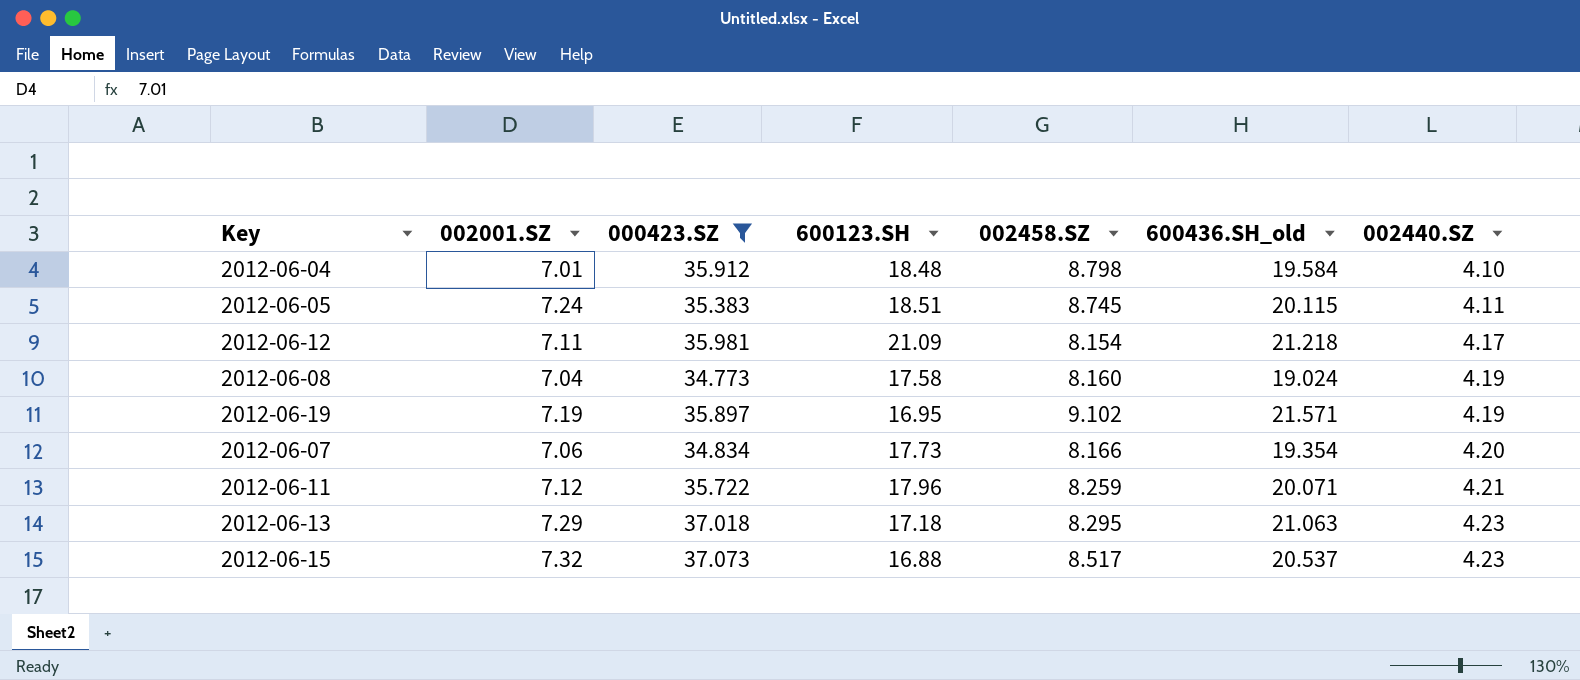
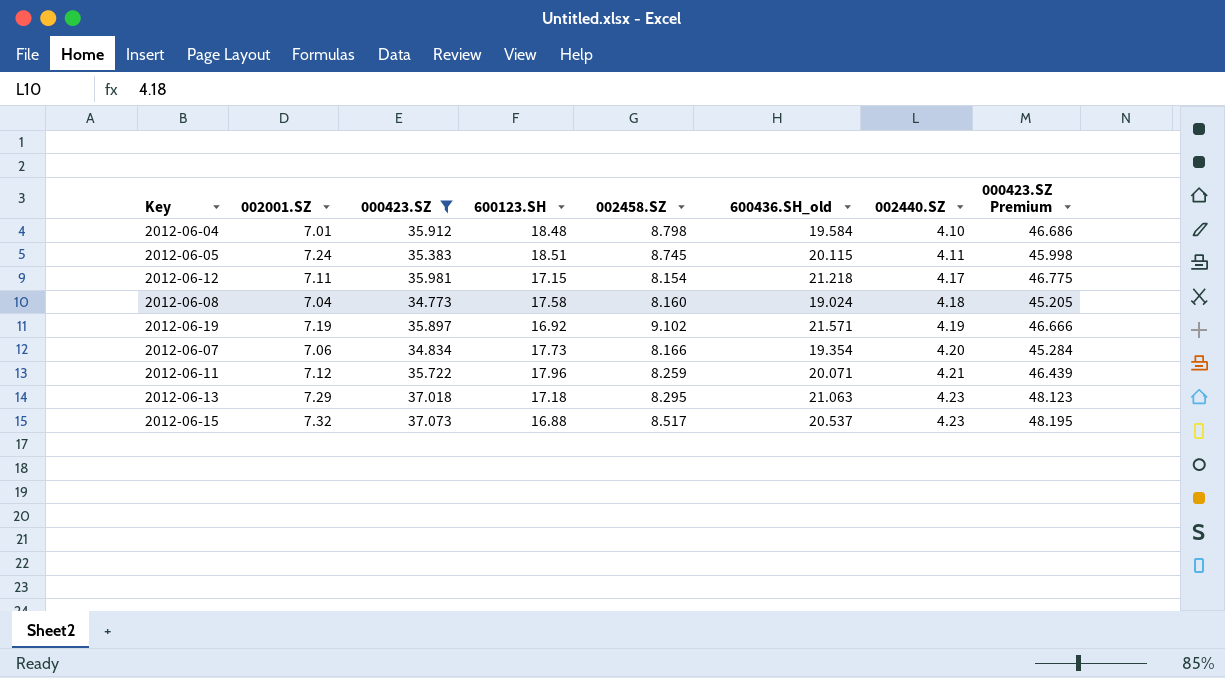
column 000423.SZ Premium | formula: none -> [000423.SZ] * 1.3
2012-06-12 | 600123.SH: 21.09 -> 17.15
2012-06-08 | 002440.SZ: 4.19 -> 4.18
2012-06-19 | 600123.SH: 16.95 -> 16.92

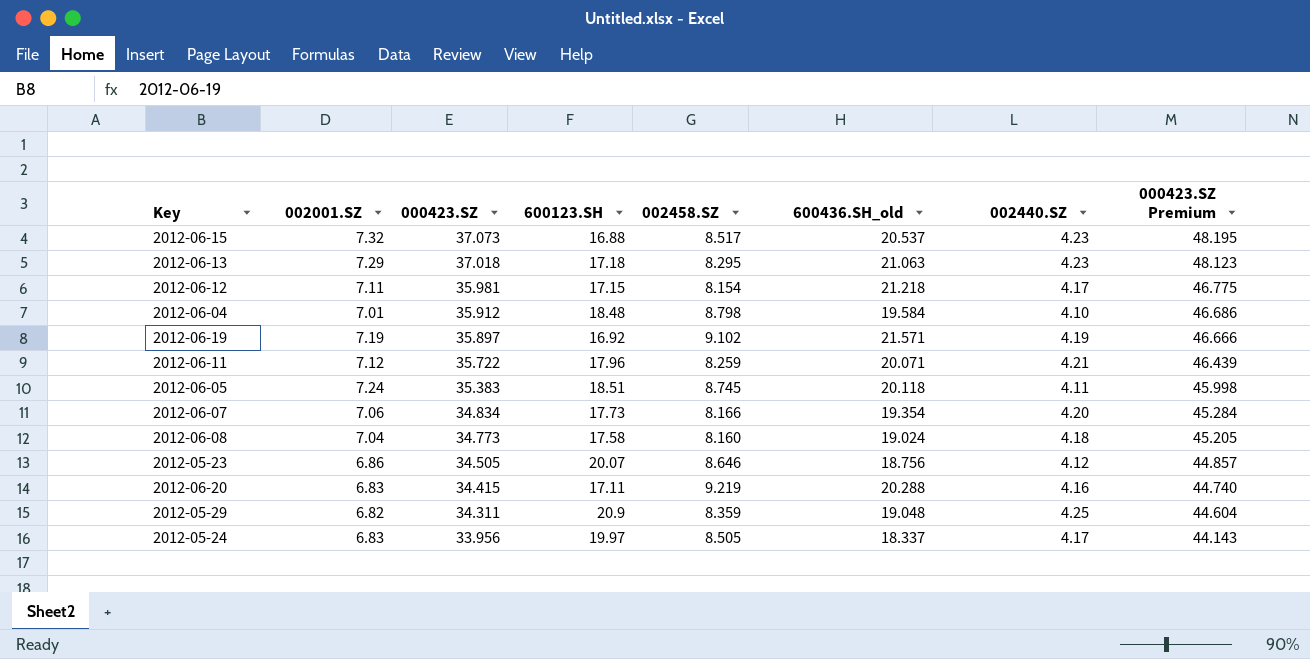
filter: 000423.SZ >= 34.773 -> none
row order: 002440.SZ ascending -> 000423.SZ descending
2012-06-05 | 600436.SH_old: 20.115 -> 20.118

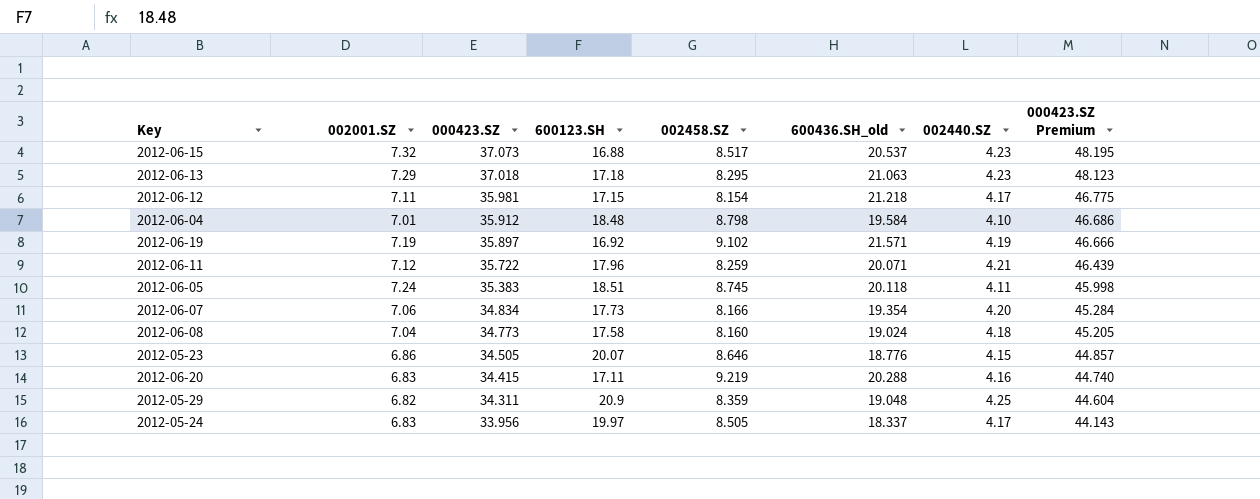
2012-05-23 | 600436.SH_old: 18.756 -> 18.776
2012-05-23 | 002440.SZ: 4.12 -> 4.15

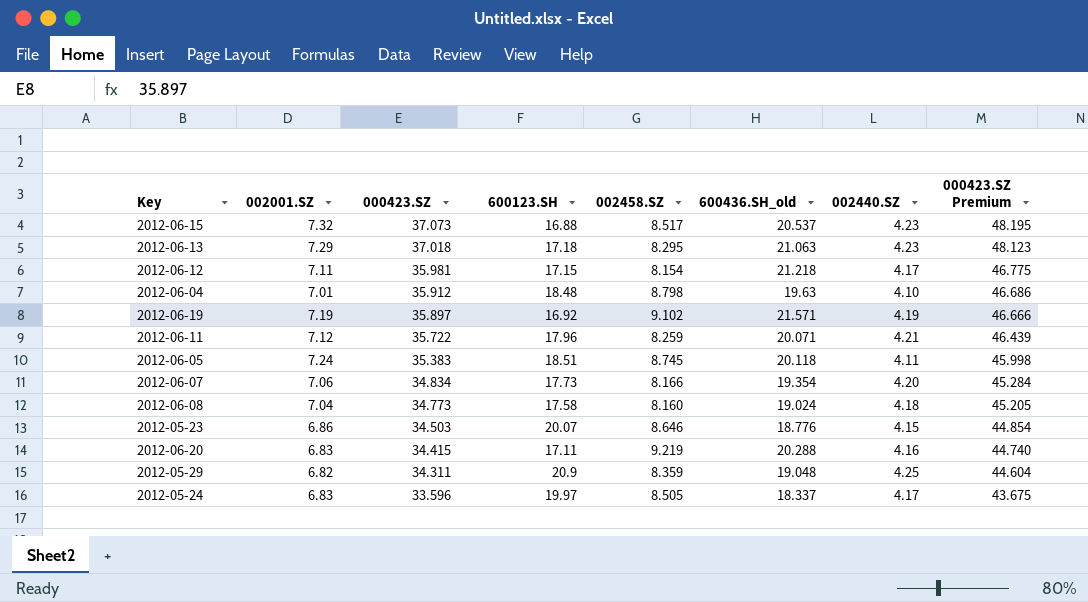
2012-06-04 | 600436.SH_old: 19.584 -> 19.63
2012-05-23 | 000423.SZ: 34.505 -> 34.503
2012-05-23 | 000423.SZ Premium: 44.857 -> 44.854
2012-05-24 | 000423.SZ: 33.956 -> 33.596
2012-05-24 | 000423.SZ Premium: 44.143 -> 43.675

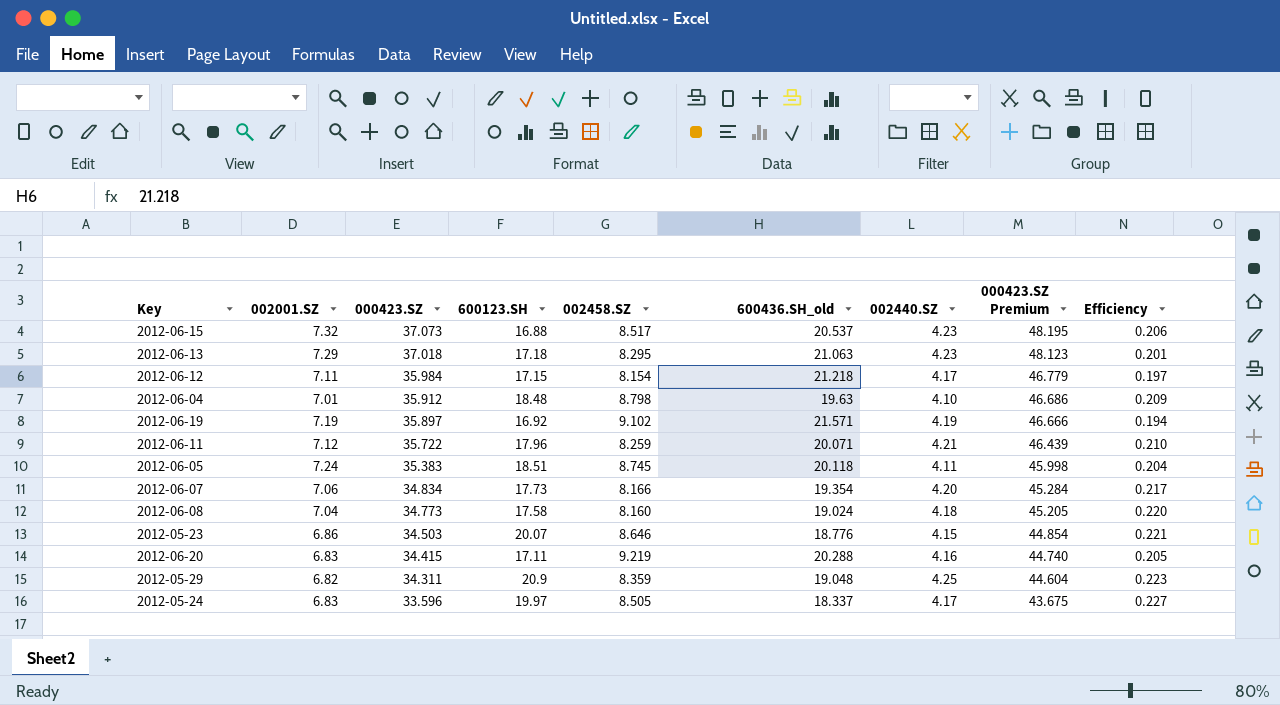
column Efficiency | formula: none -> [002440.SZ] / [600436.SH_old]
2012-06-12 | 000423.SZ: 35.981 -> 35.984
2012-06-12 | 000423.SZ Premium: 46.775 -> 46.779

